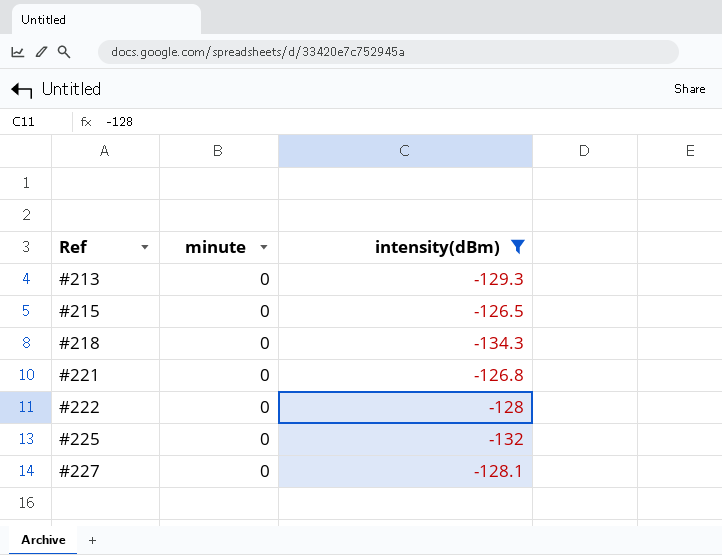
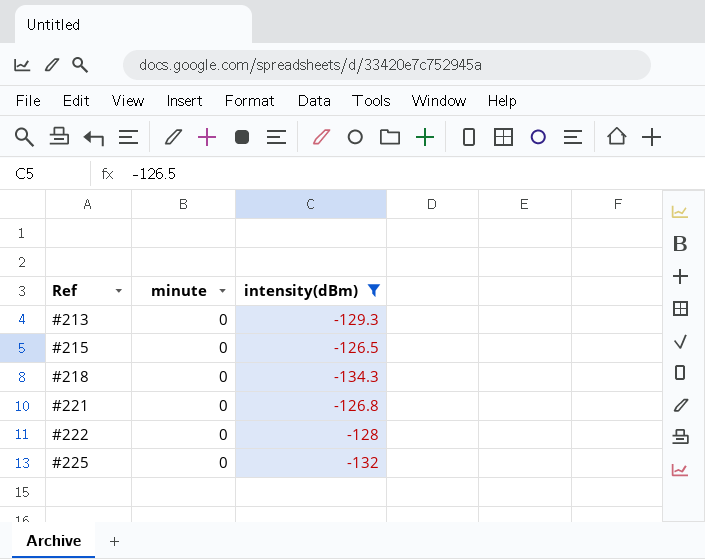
row #227: 0 | -128.1 -> none

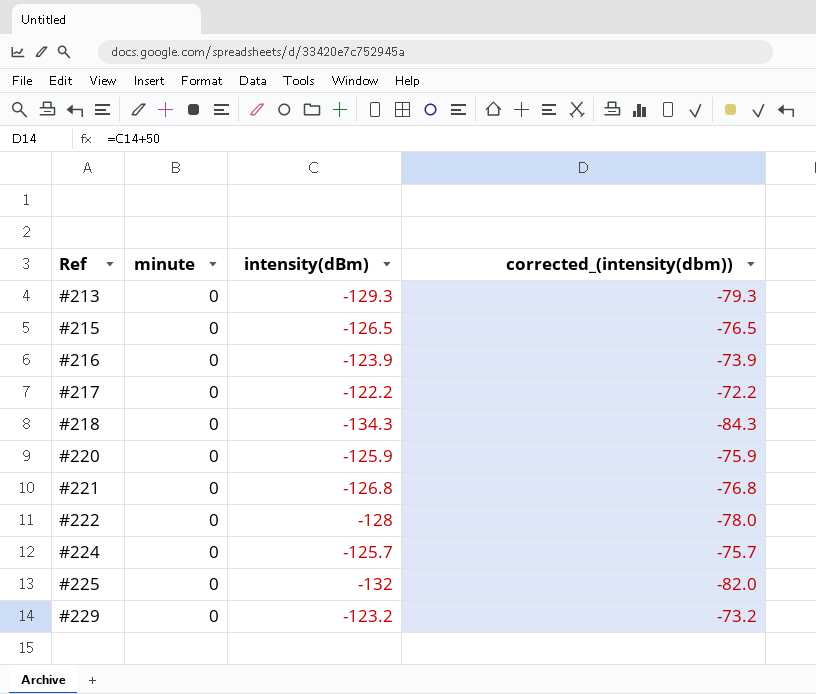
filter: intensity(dBm) <= -126.5 -> none
column corrected_(intensity(dbm)) | formula: none -> [intensity(dBm)] + 50

